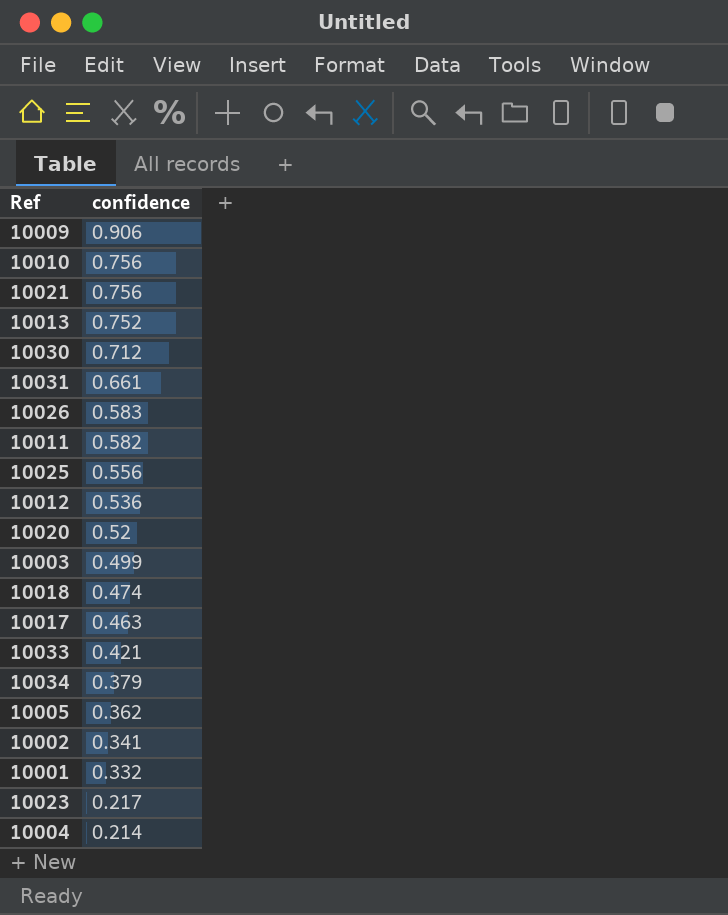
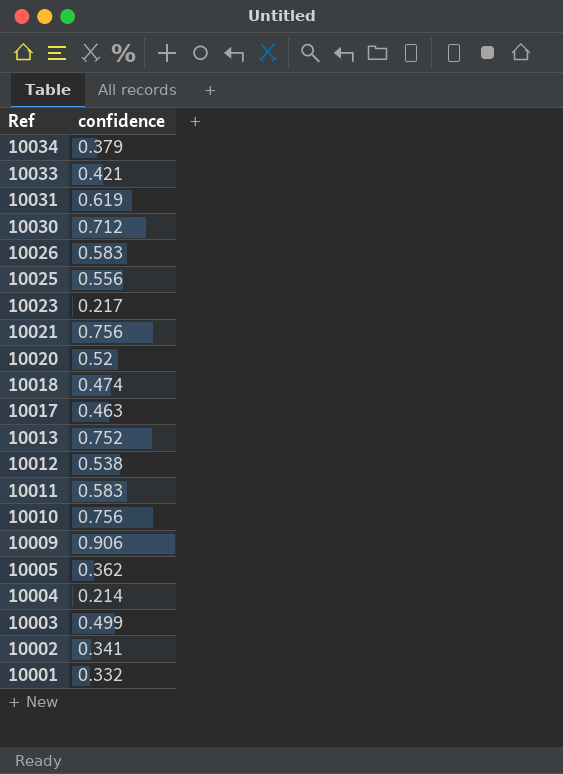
row order: confidence descending -> Ref descending
10031 | confidence: 0.661 -> 0.619
10012 | confidence: 0.536 -> 0.538
10011 | confidence: 0.582 -> 0.583

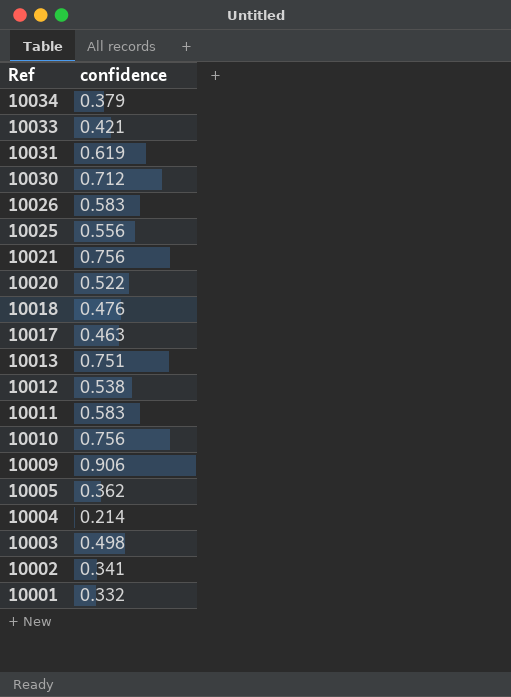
row 10023: 0.217 -> none
10020 | confidence: 0.52 -> 0.522
10018 | confidence: 0.474 -> 0.476
10013 | confidence: 0.752 -> 0.751
10003 | confidence: 0.499 -> 0.498

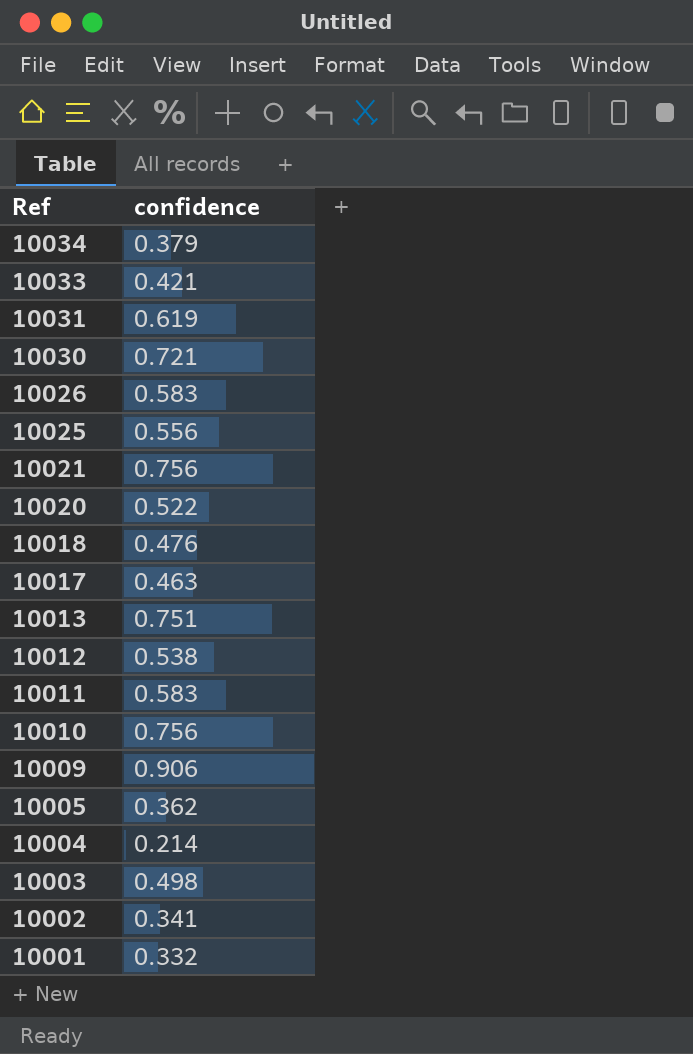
10030 | confidence: 0.712 -> 0.721

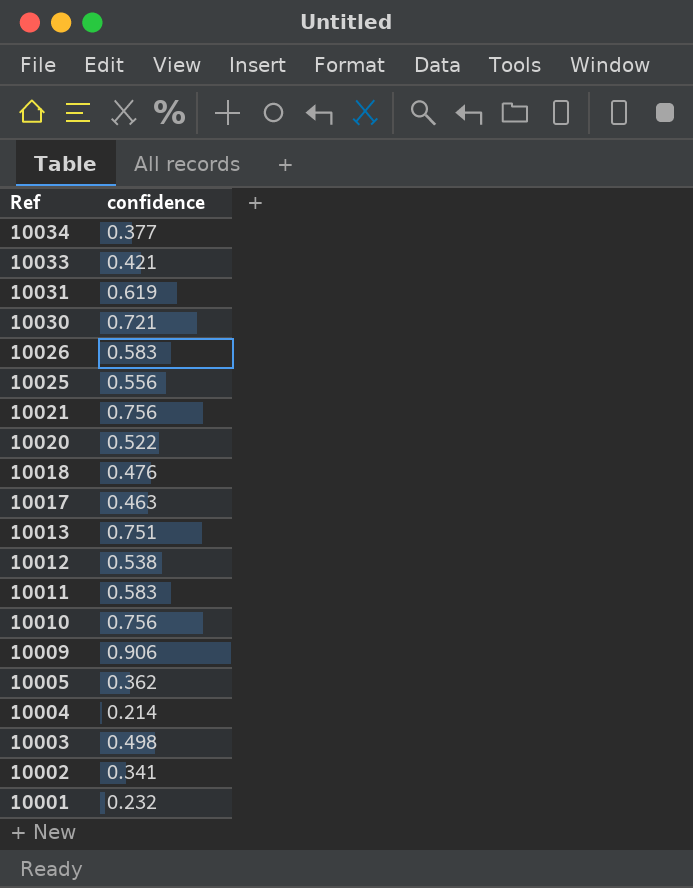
10034 | confidence: 0.379 -> 0.377
10001 | confidence: 0.332 -> 0.232

